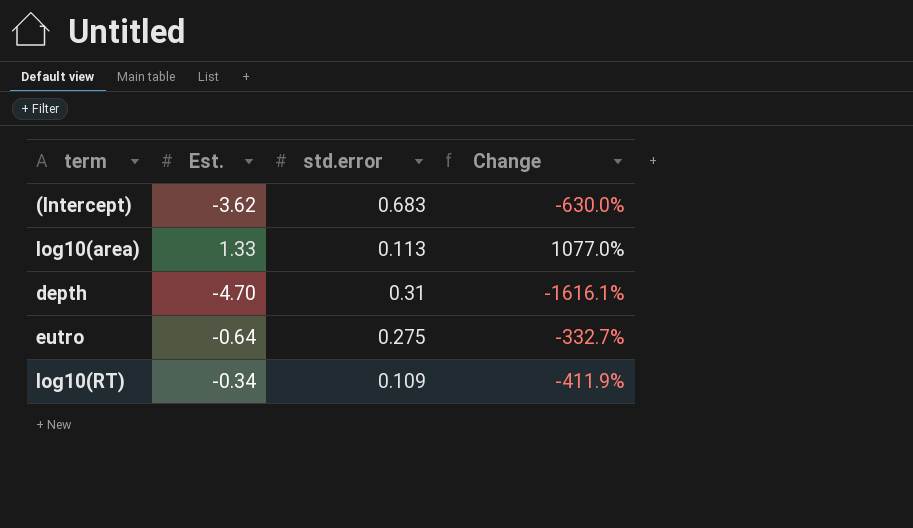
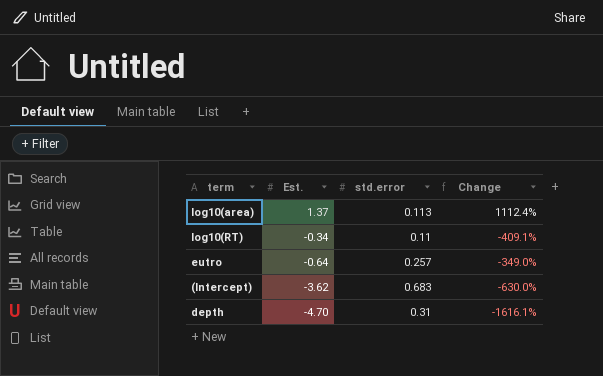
row order: none -> Est. descending
log10(area) | Est.: 1.33 -> 1.37
log10(area) | Change: 1077.0% -> 1112.4%
log10(RT) | std.error: 0.109 -> 0.11
log10(RT) | Change: -411.9% -> -409.1%
eutro | std.error: 0.275 -> 0.257
eutro | Change: -332.7% -> -349.0%

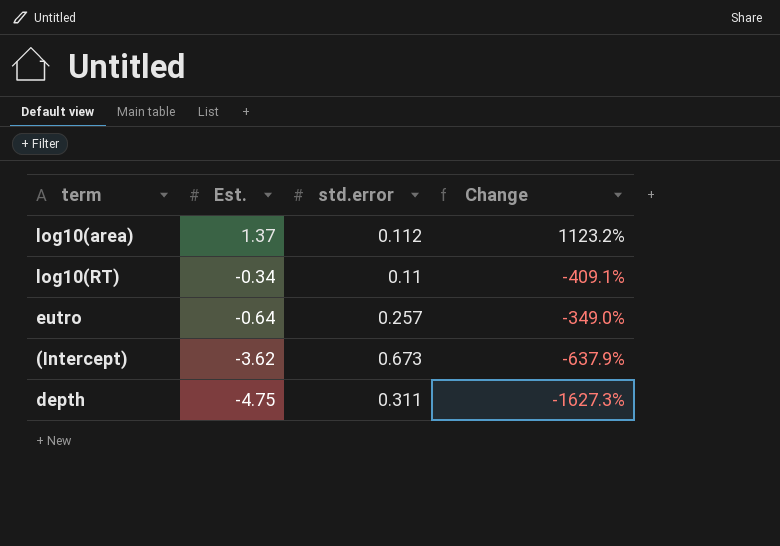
log10(area) | std.error: 0.113 -> 0.112
log10(area) | Change: 1112.4% -> 1123.2%
(Intercept) | std.error: 0.683 -> 0.673
(Intercept) | Change: -630.0% -> -637.9%
depth | Est.: -4.70 -> -4.75
depth | std.error: 0.31 -> 0.311
depth | Change: -1616.1% -> -1627.3%

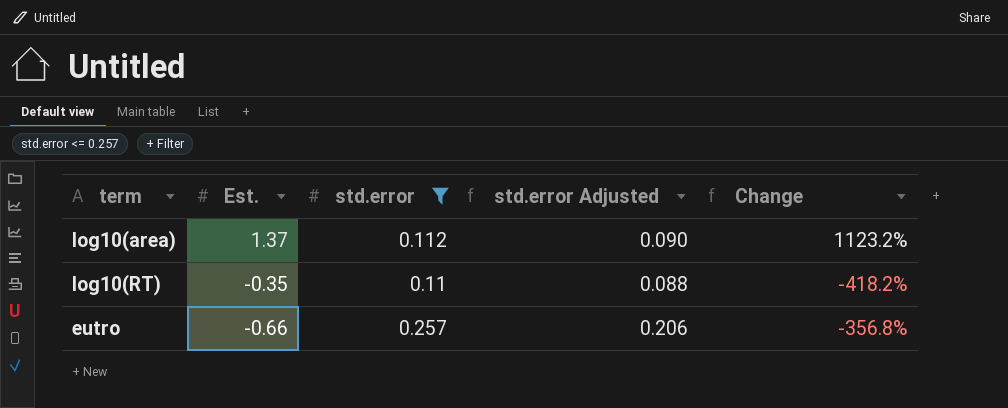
filter: none -> std.error <= 0.257
column std.error Adjusted | formula: none -> [std.error] * 0.8
log10(RT) | Est.: -0.34 -> -0.35
log10(RT) | Change: -409.1% -> -418.2%
eutro | Est.: -0.64 -> -0.66
eutro | Change: -349.0% -> -356.8%

